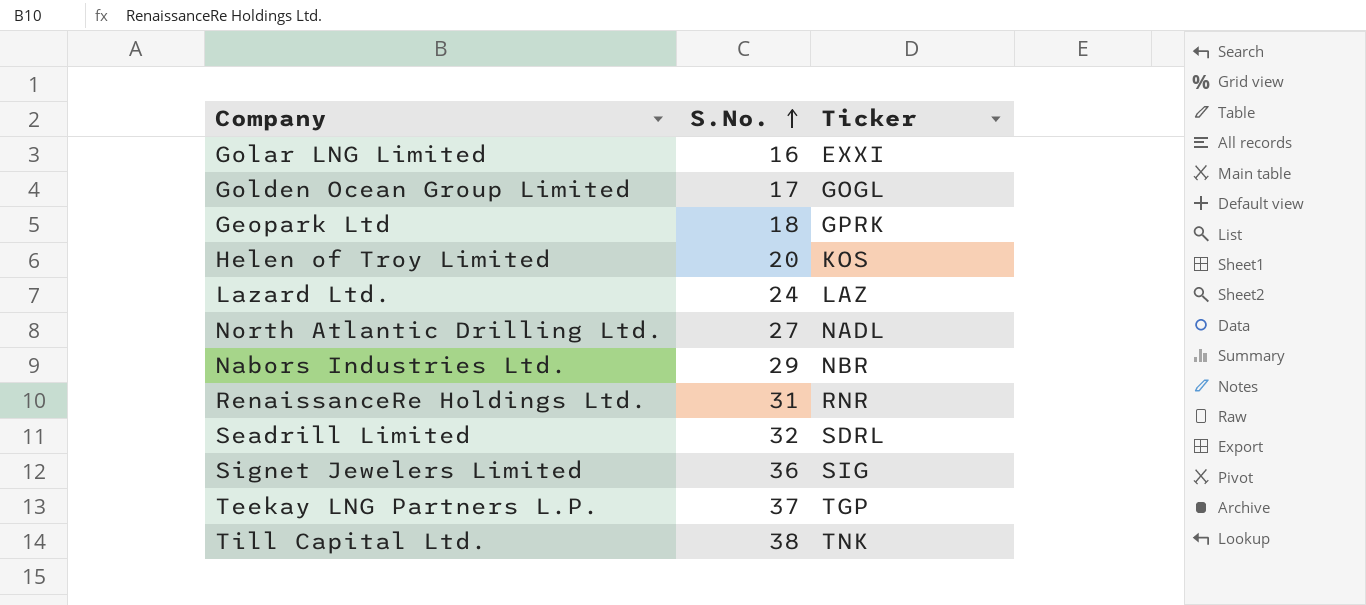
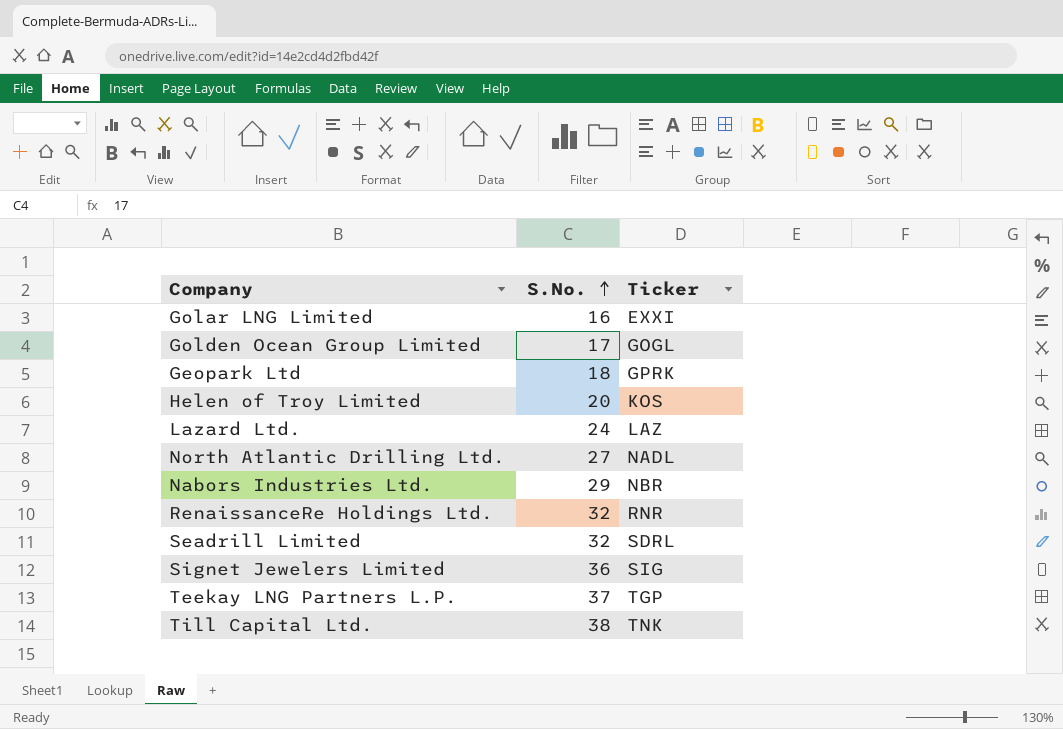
RenaissanceRe Holdings Ltd. | S.No.: 31 -> 32

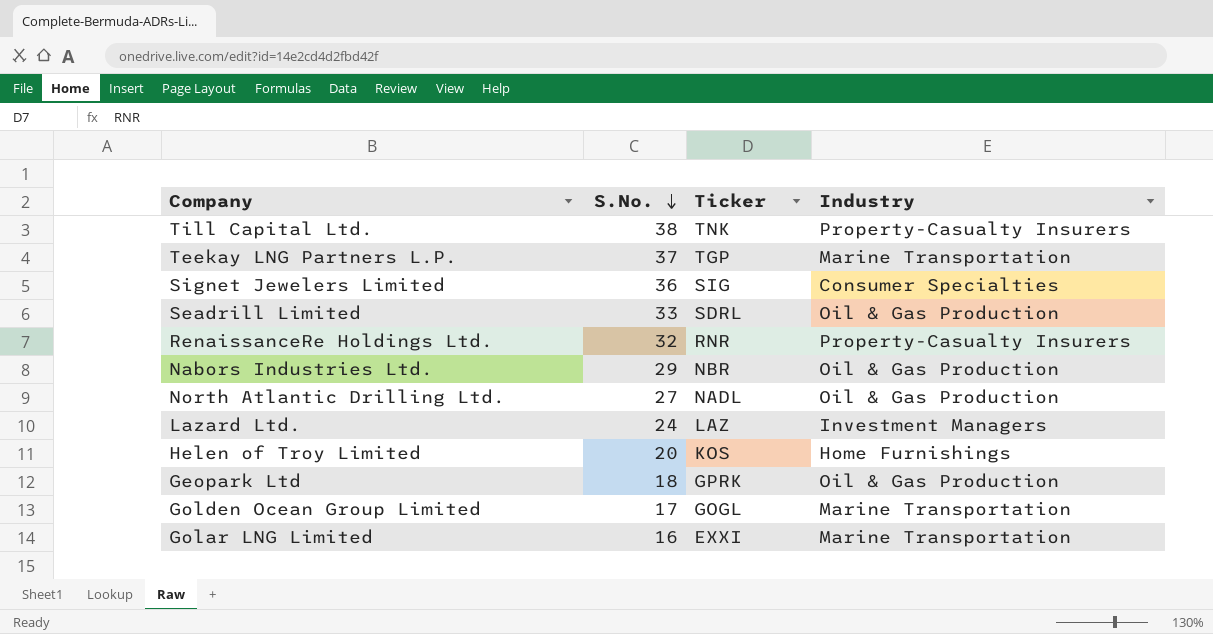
row order: S.No. ascending -> S.No. descending
column Industry | position: none -> 4
Seadrill Limited | S.No.: 32 -> 33

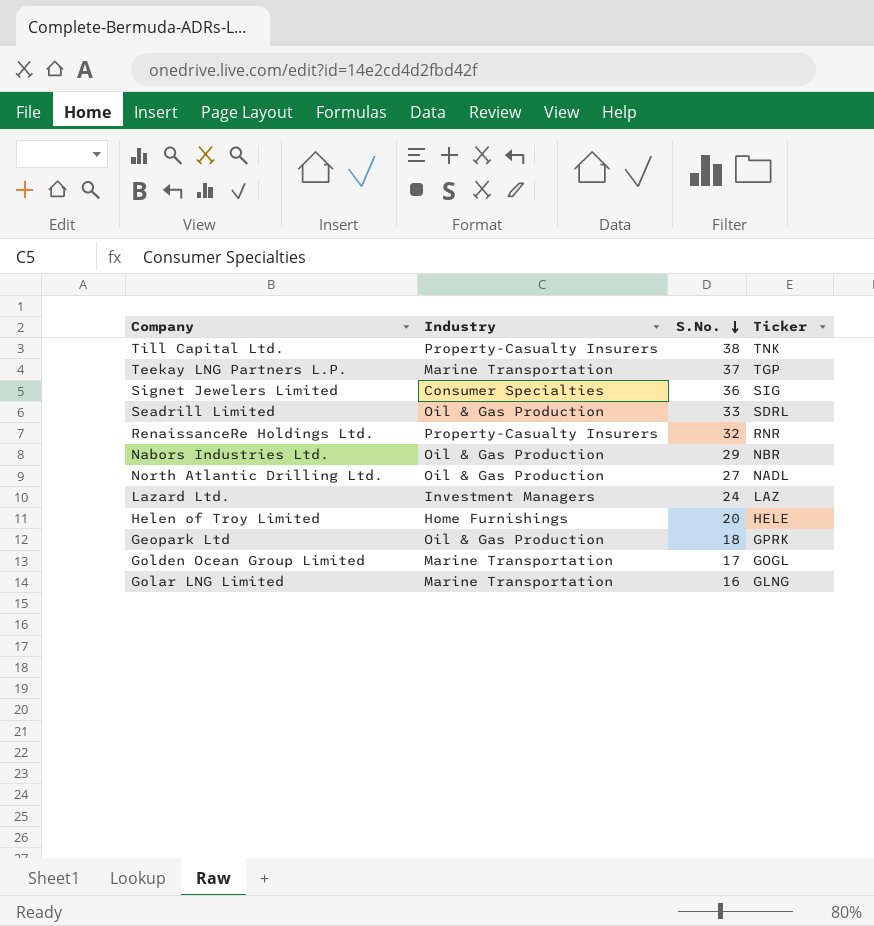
column Industry | position: 4 -> 2
Helen of Troy Limited | Ticker: KOS -> HELE
Golar LNG Limited | Ticker: EXXI -> GLNG

